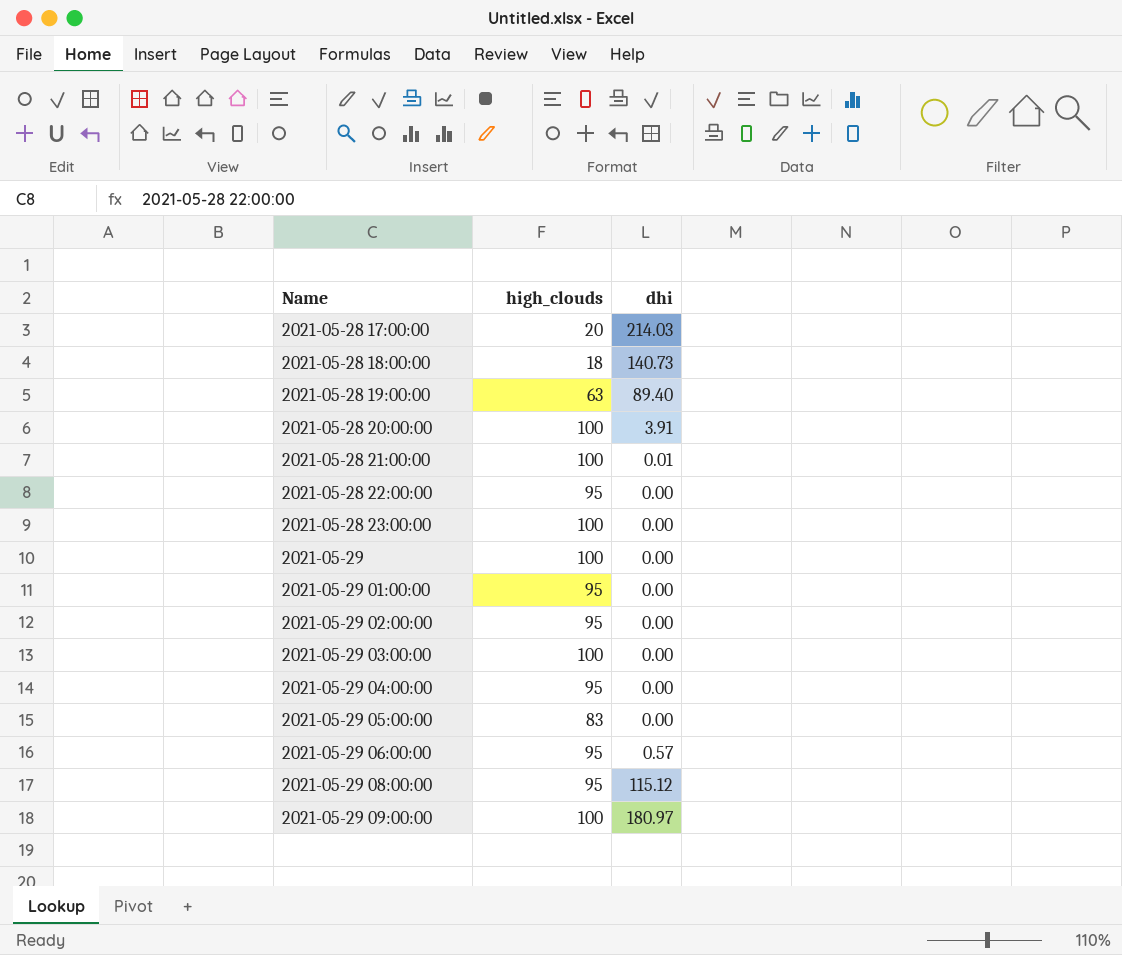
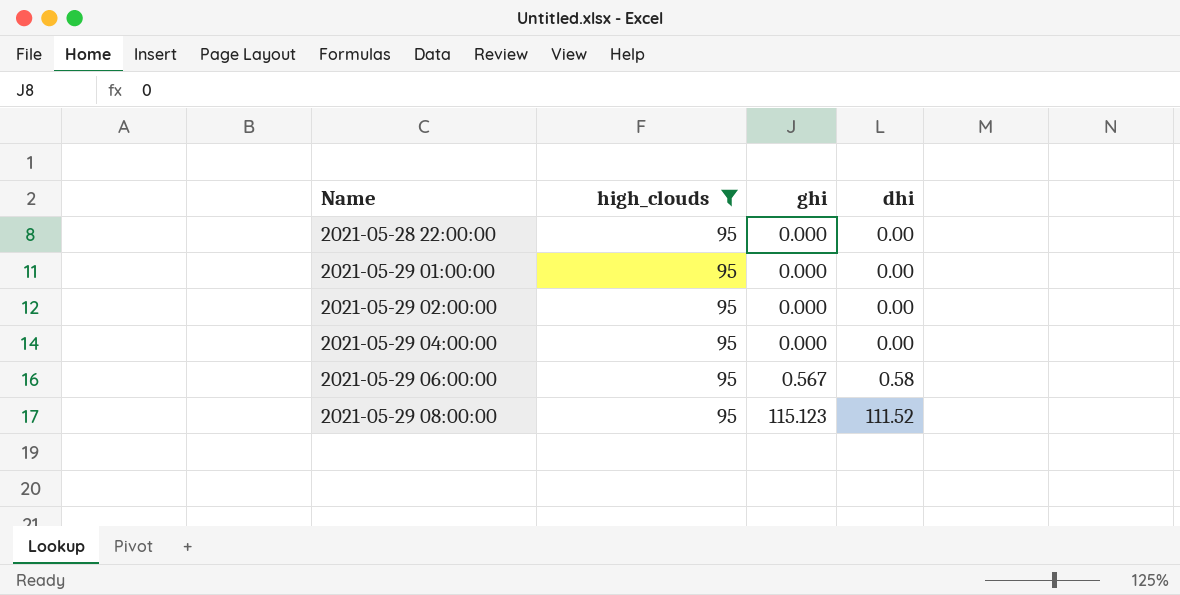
filter: none -> high_clouds = 95
column ghi | position: none -> 3
2021-05-29 06:00:00 | dhi: 0.57 -> 0.58
2021-05-29 08:00:00 | dhi: 115.12 -> 111.52

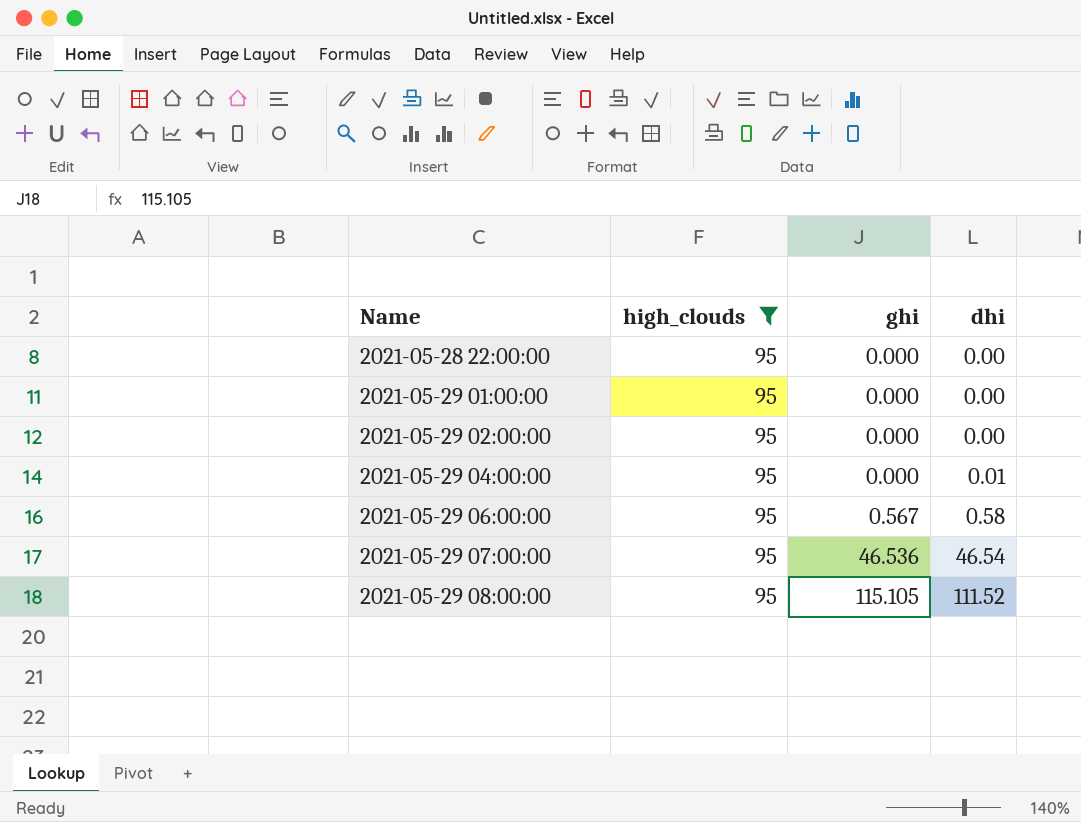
2021-05-29 04:00:00 | dhi: 0.00 -> 0.01
row 2021-05-29 07:00:00: none -> 95 | 46.536 | 46.54
2021-05-29 08:00:00 | ghi: 115.123 -> 115.105

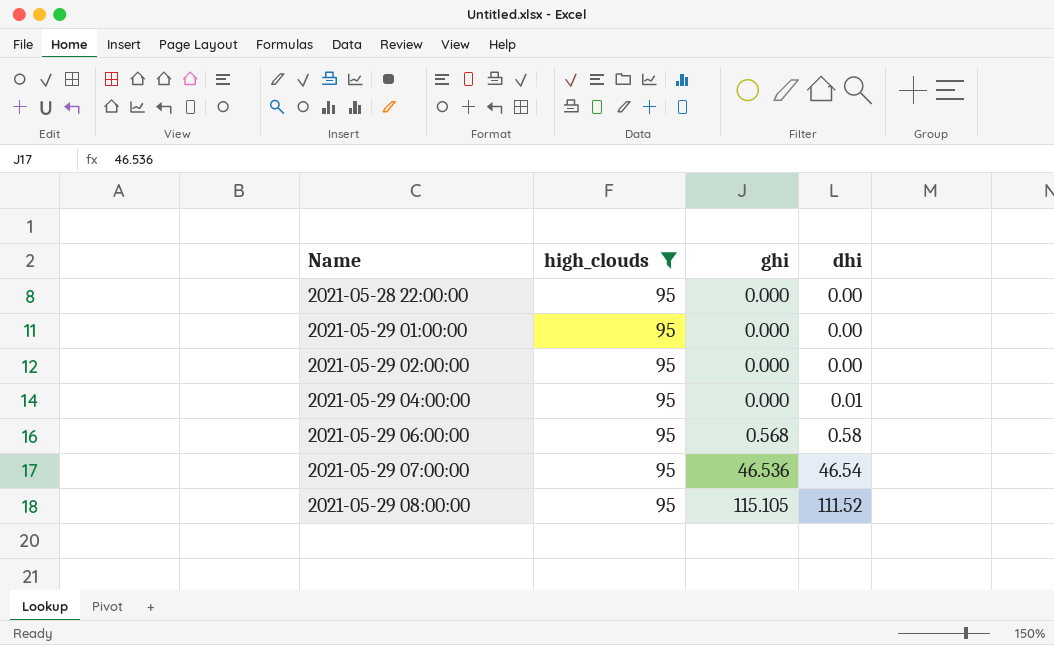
2021-05-29 06:00:00 | ghi: 0.567 -> 0.568

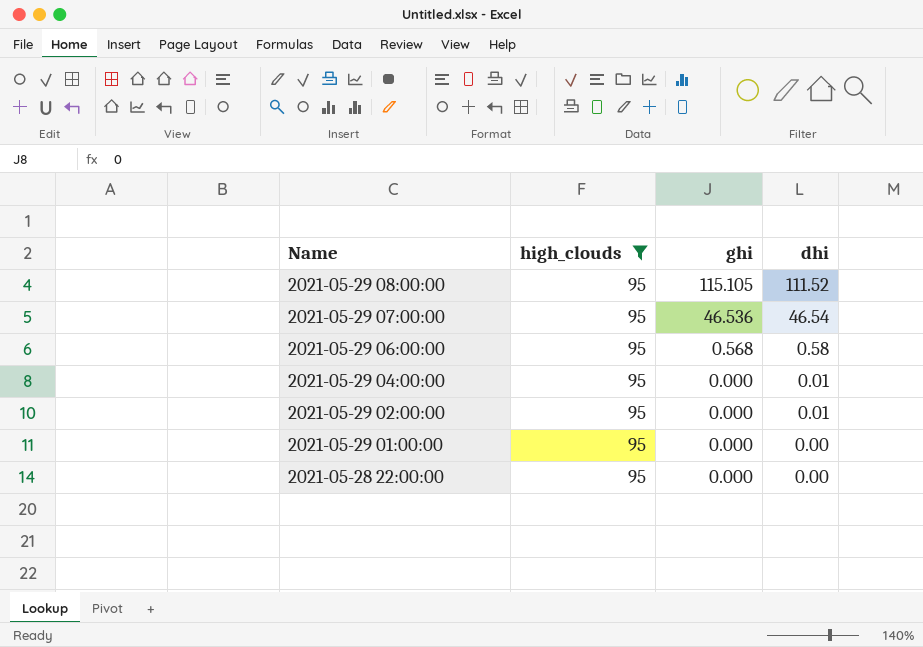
row order: Name ascending -> Name descending
2021-05-29 02:00:00 | dhi: 0.00 -> 0.01

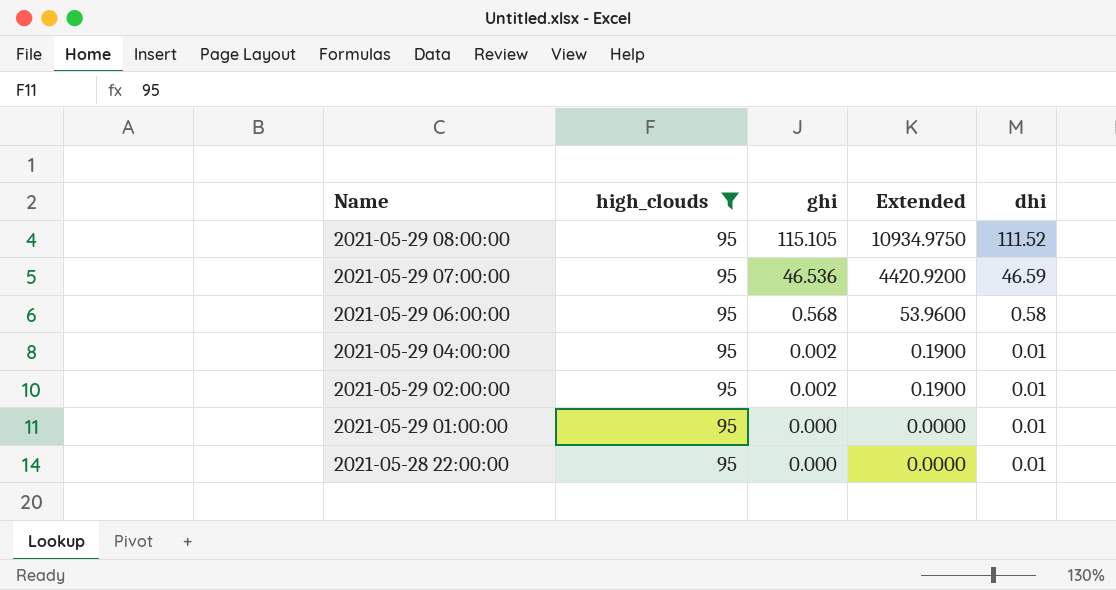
column Extended | formula: none -> [high_clouds] * [ghi]
2021-05-29 07:00:00 | dhi: 46.54 -> 46.59
2021-05-29 04:00:00 | ghi: 0.000 -> 0.002
2021-05-29 02:00:00 | ghi: 0.000 -> 0.002
2021-05-29 01:00:00 | dhi: 0.00 -> 0.01
2021-05-28 22:00:00 | dhi: 0.00 -> 0.01

